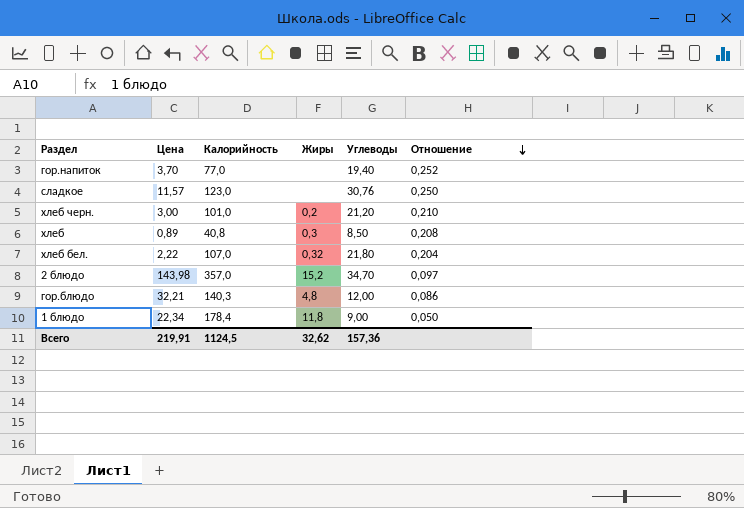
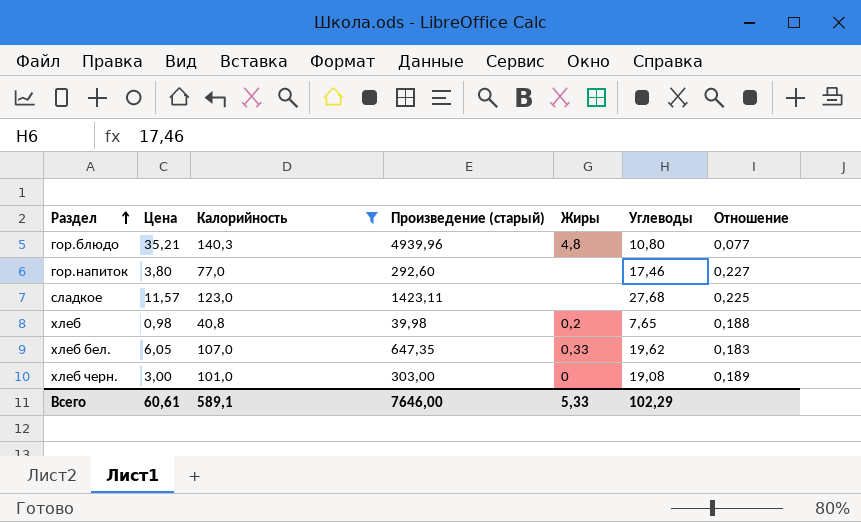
filter: none -> Калорийность <= 140,3
row order: Отношение descending -> Раздел ascending
column Произведение (старый) | formula: none -> [Цена] * [Калорийность]
гор.блюдо | Цена: 32,21 -> 35,21
гор.блюдо | Углеводы: 12,00 -> 10,80
гор.блюдо | Отношение: 0,086 -> 0,077
гор.напиток | Цена: 3,70 -> 3,80
гор.напиток | Углеводы: 19,40 -> 17,46
гор.напиток | Отношение: 0,252 -> 0,227
сладкое | Углеводы: 30,76 -> 27,68
сладкое | Отношение: 0,250 -> 0,225
хлеб | Цена: 0,89 -> 0,98
хлеб | Жиры: 0,3 -> 0,2
хлеб | Углеводы: 8,50 -> 7,65
хлеб | Отношение: 0,208 -> 0,188
хлеб бел. | Цена: 2,22 -> 6,05
хлеб бел. | Жиры: 0,32 -> 0,33
хлеб бел. | Углеводы: 21,80 -> 19,62
хлеб бел. | Отношение: 0,204 -> 0,183
хлеб черн. | Жиры: 0,2 -> 0
хлеб черн. | Углеводы: 21,20 -> 19,08
хлеб черн. | Отношение: 0,210 -> 0,189
Всего | Цена: 219,91 -> 60,61
Всего | Калорийность: 1124,5 -> 589,1
Всего | Жиры: 32,62 -> 5,33
Всего | Углеводы: 157,36 -> 102,29

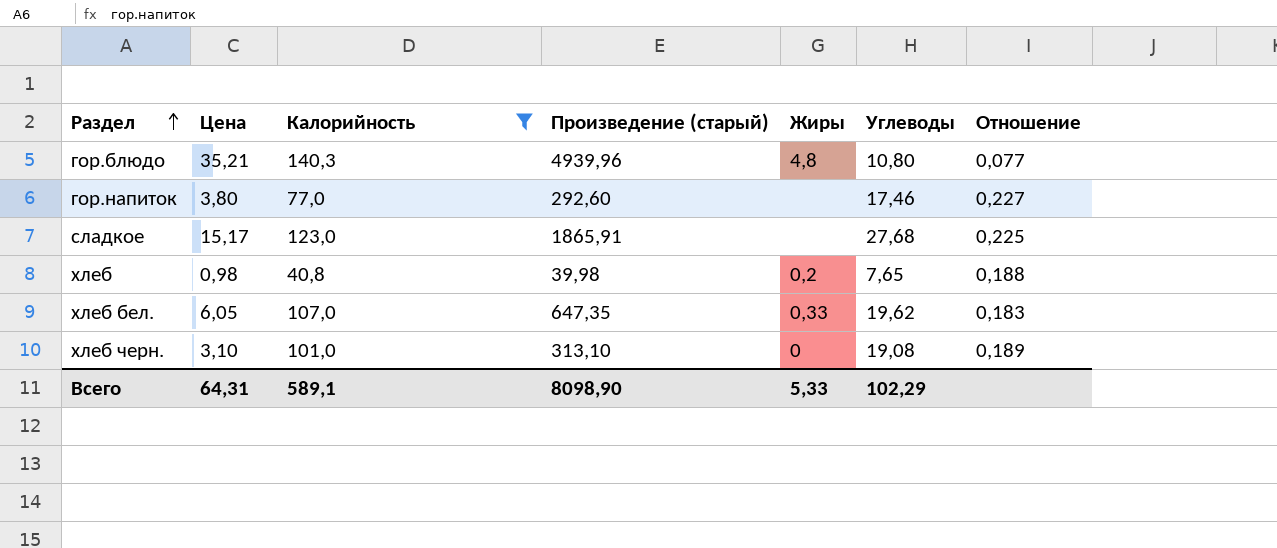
сладкое | Цена: 11,57 -> 15,17
сладкое | Произведение (старый): 1423,11 -> 1865,91
хлеб черн. | Цена: 3,00 -> 3,10
хлеб черн. | Произведение (старый): 303,00 -> 313,10
Всего | Цена: 60,61 -> 64,31
Всего | Произведение (старый): 7646,00 -> 8098,90

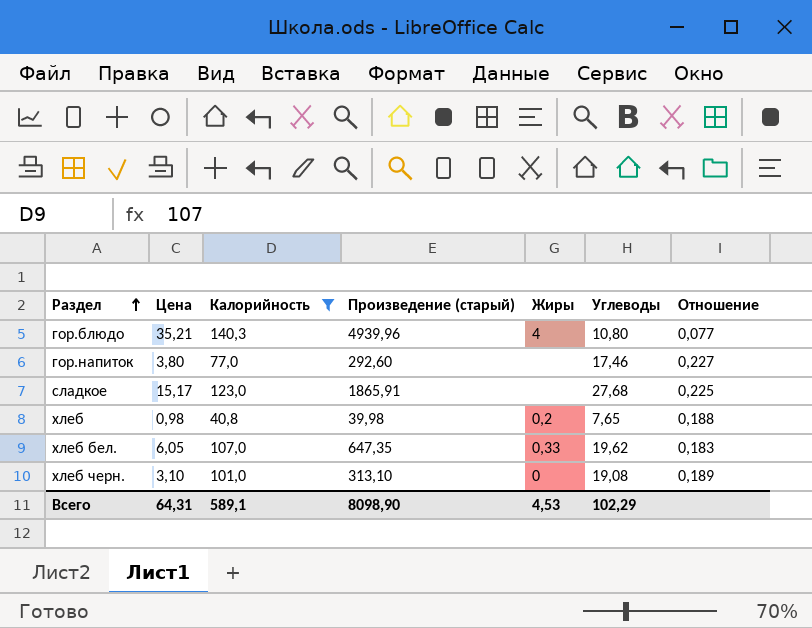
гор.блюдо | Жиры: 4,8 -> 4
Всего | Жиры: 5,33 -> 4,53

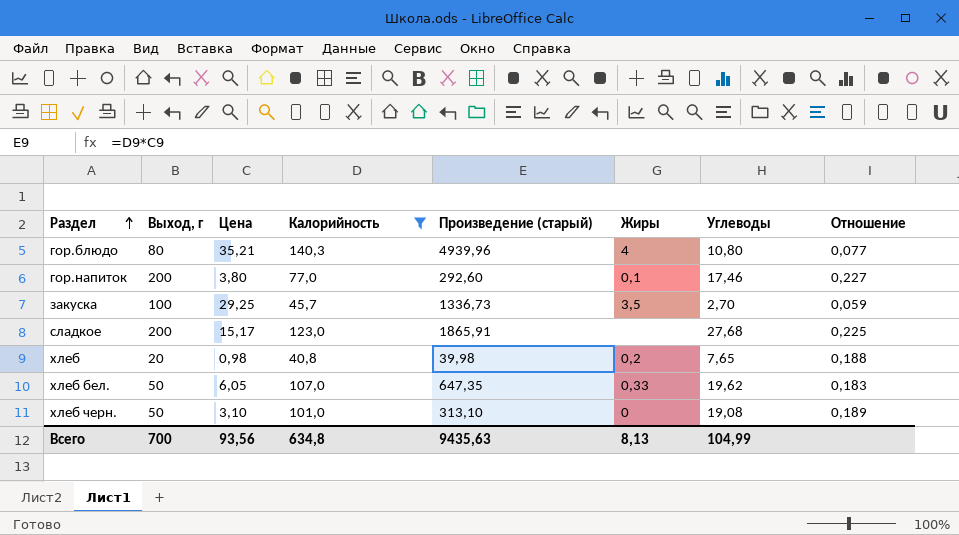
column Выход, г | position: none -> 2
гор.напиток | Жиры: none -> 0,1
row закуска: none -> 100 | 29,25 | 45,7 | 1336,73 | 3,5 | 2,70 | 0,059
Всего | Цена: 64,31 -> 93,56
Всего | Калорийность: 589,1 -> 634,8
Всего | Произведение (старый): 8098,90 -> 9435,63
Всего | Жиры: 4,53 -> 8,13
Всего | Углеводы: 102,29 -> 104,99

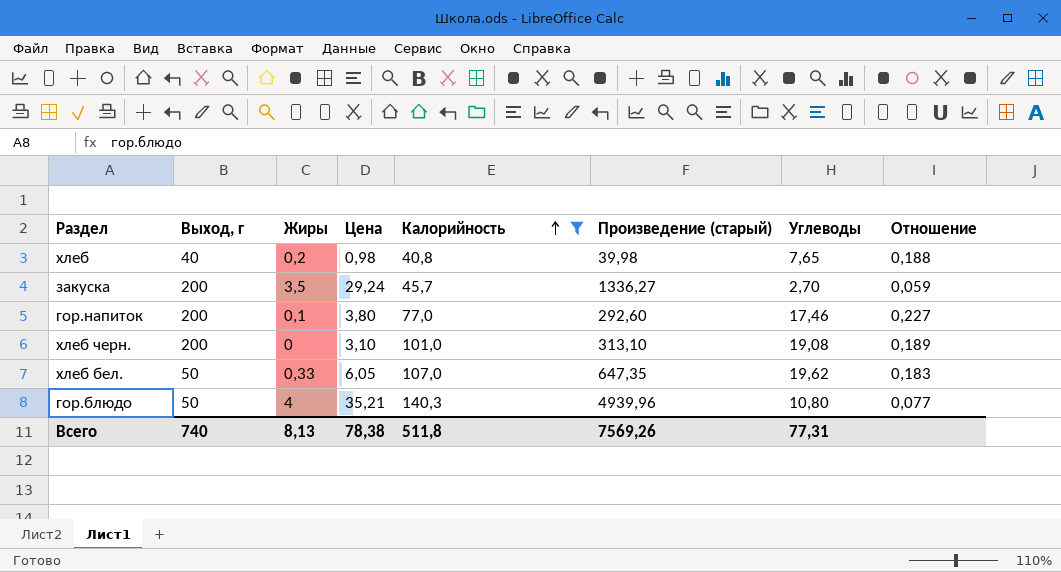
row order: Раздел ascending -> Калорийность ascending
column Жиры | position: 6 -> 3
row сладкое: 200 | 15,17 | 123,0 | 1865,91 | none | 27,68 | 0,225 -> none
хлеб | Выход, г: 20 -> 40
закуска | Выход, г: 100 -> 200
закуска | Цена: 29,25 -> 29,24
закуска | Произведение (старый): 1336,73 -> 1336,27
хлеб черн. | Выход, г: 50 -> 200
гор.блюдо | Выход, г: 80 -> 50
Всего | Выход, г: 700 -> 740
Всего | Цена: 93,56 -> 78,38
Всего | Калорийность: 634,8 -> 511,8
Всего | Произведение (старый): 9435,63 -> 7569,26
Всего | Углеводы: 104,99 -> 77,31

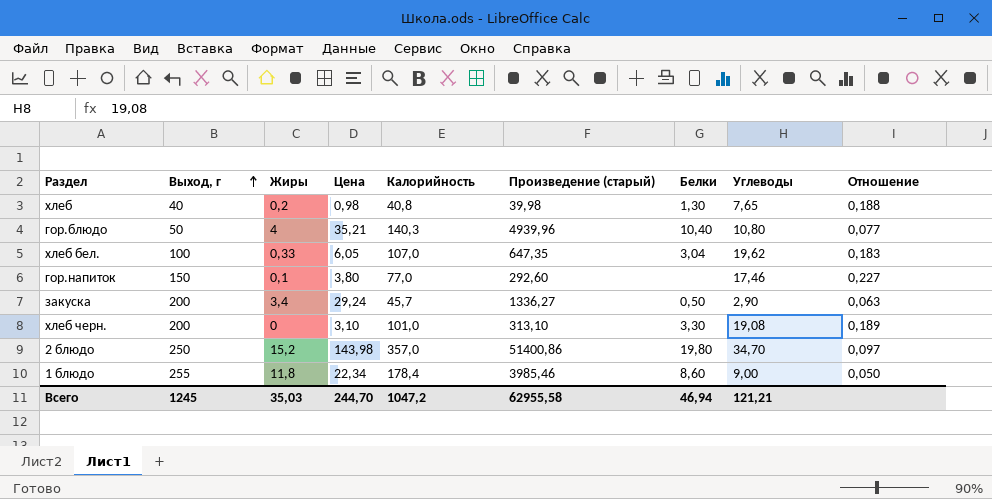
filter: Калорийность <= 140,3 -> none
row order: Калорийность ascending -> Выход, г ascending
column Белки | position: none -> 7
хлеб бел. | Выход, г: 50 -> 100
гор.напиток | Выход, г: 200 -> 150
закуска | Жиры: 3,5 -> 3,4
закуска | Углеводы: 2,70 -> 2,90
закуска | Отношение: 0,059 -> 0,063
Всего | Выход, г: 740 -> 1245
Всего | Жиры: 8,13 -> 35,03
Всего | Цена: 78,38 -> 244,70
Всего | Калорийность: 511,8 -> 1047,2
Всего | Произведение (старый): 7569,26 -> 62955,58
Всего | Углеводы: 77,31 -> 121,21

